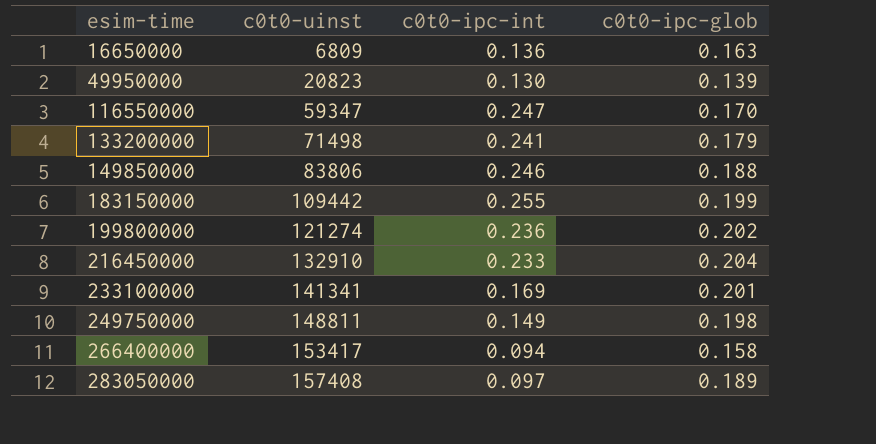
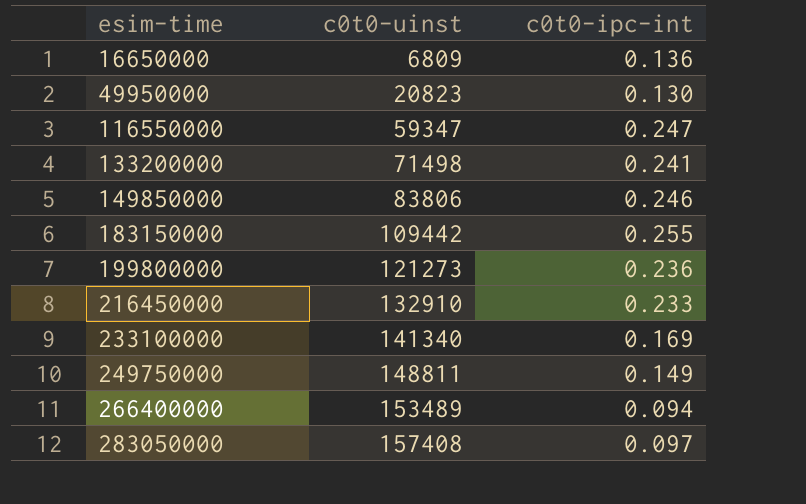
column c0t0-ipc-glob | position: 4 -> none
199800000 | c0t0-uinst: 121274 -> 121273
233100000 | c0t0-uinst: 141341 -> 141340
266400000 | c0t0-uinst: 153417 -> 153489

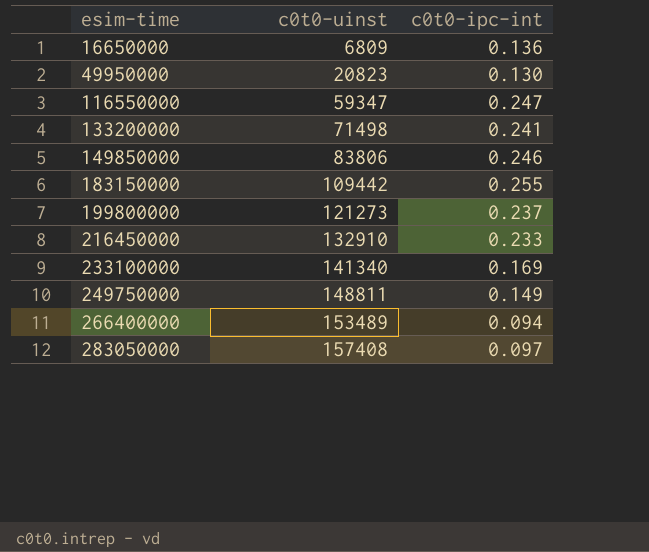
199800000 | c0t0-ipc-int: 0.236 -> 0.237

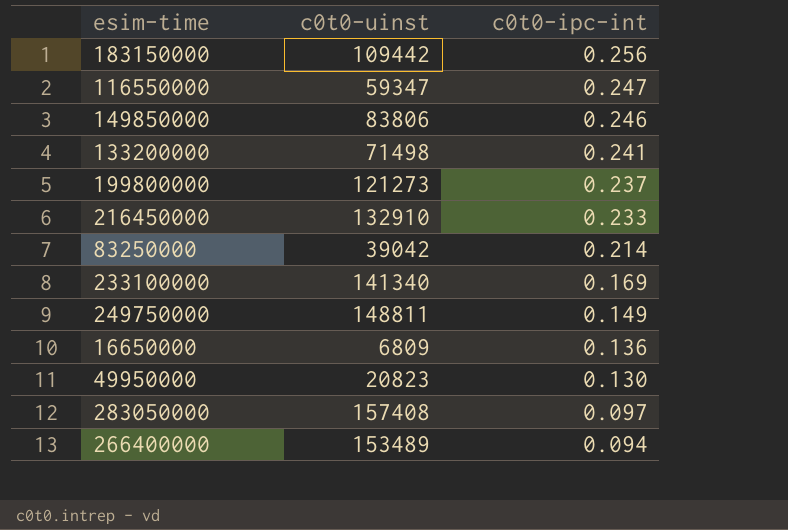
row order: esim-time ascending -> c0t0-ipc-int descending
183150000 | c0t0-ipc-int: 0.255 -> 0.256
row 83250000: none -> 39042 | 0.214

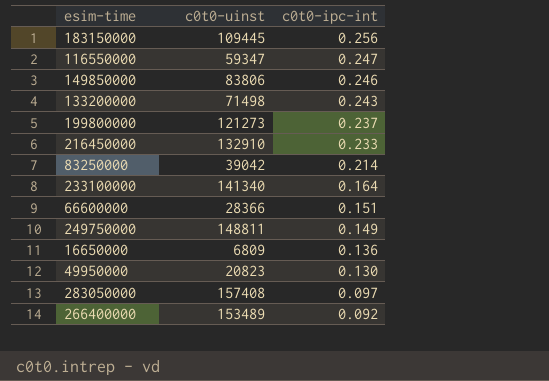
183150000 | c0t0-uinst: 109442 -> 109445
133200000 | c0t0-ipc-int: 0.241 -> 0.243
233100000 | c0t0-ipc-int: 0.169 -> 0.164
row 66600000: none -> 28366 | 0.151
266400000 | c0t0-ipc-int: 0.094 -> 0.092

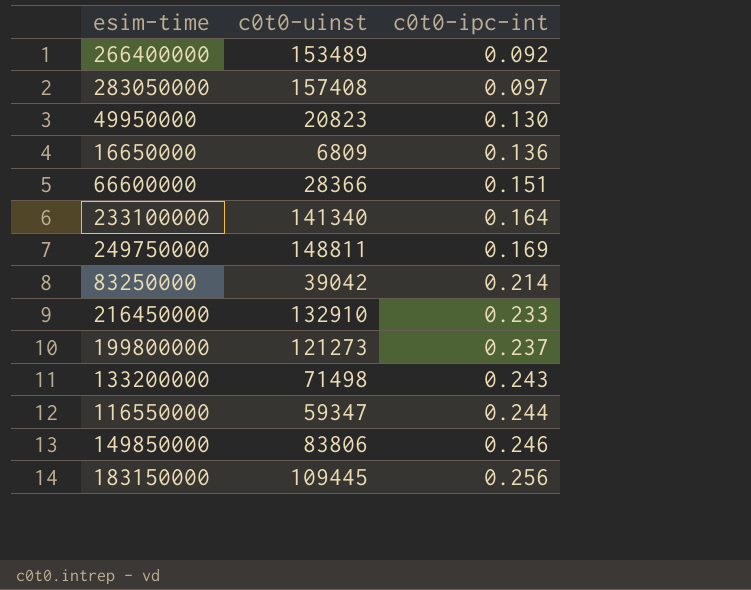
row order: c0t0-ipc-int descending -> c0t0-ipc-int ascending
249750000 | c0t0-ipc-int: 0.149 -> 0.169
116550000 | c0t0-ipc-int: 0.247 -> 0.244

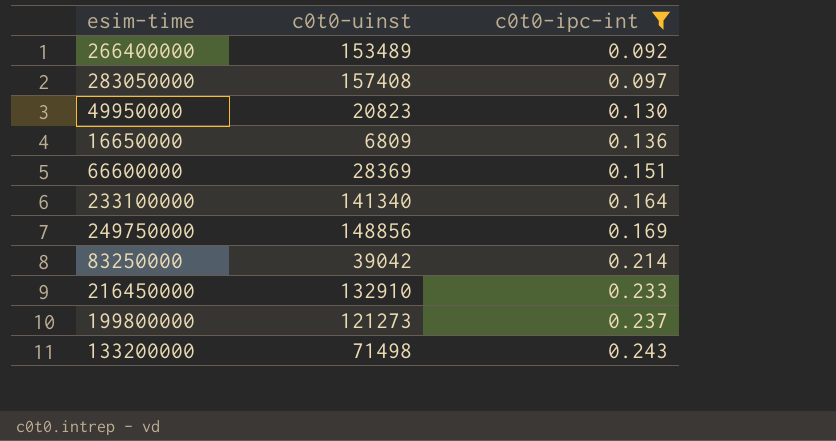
filter: none -> c0t0-ipc-int <= 0.243
66600000 | c0t0-uinst: 28366 -> 28369
249750000 | c0t0-uinst: 148811 -> 148856

